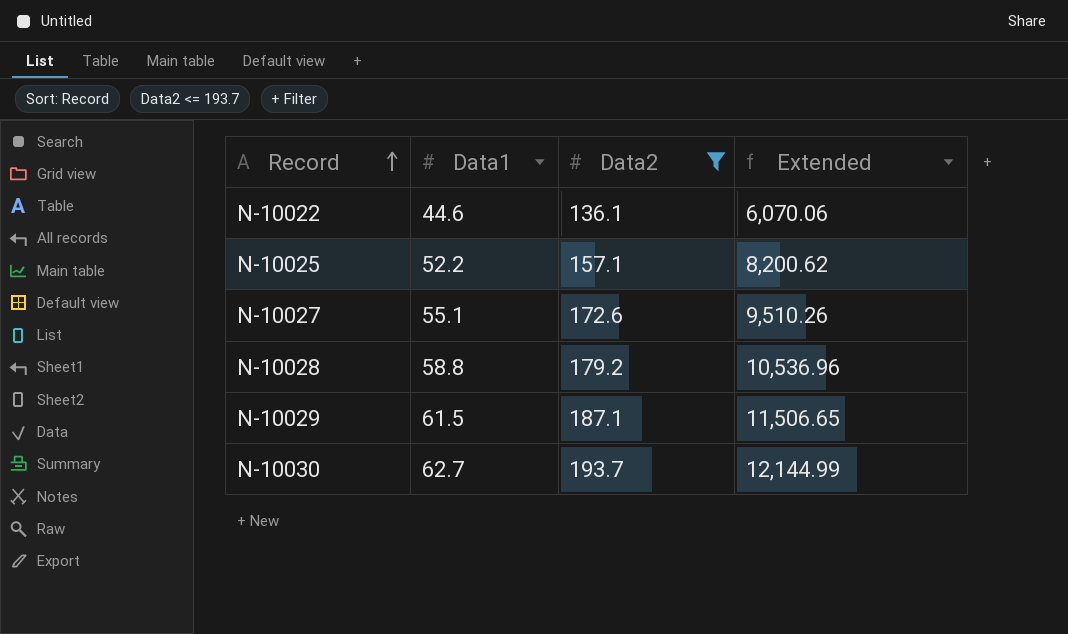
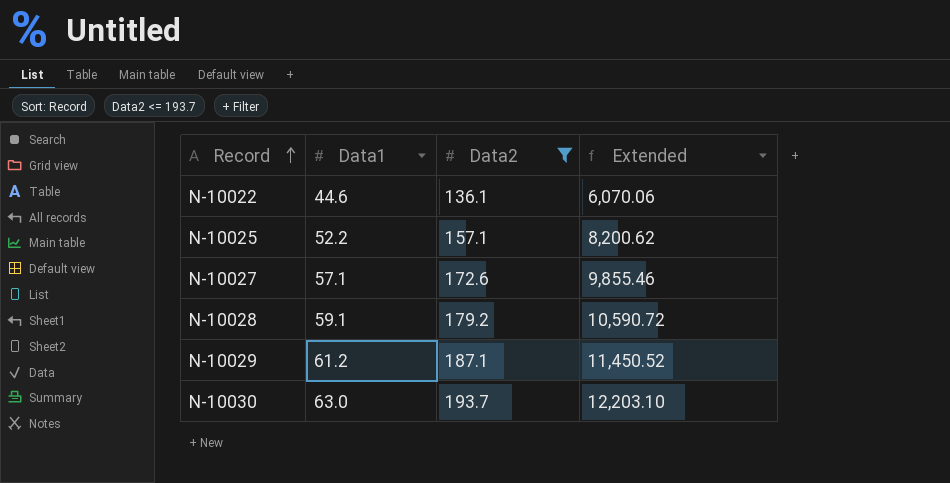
N-10027 | Data1: 55.1 -> 57.1
N-10027 | Extended: 9,510.26 -> 9,855.46
N-10028 | Data1: 58.8 -> 59.1
N-10028 | Extended: 10,536.96 -> 10,590.72
N-10029 | Data1: 61.5 -> 61.2
N-10029 | Extended: 11,506.65 -> 11,450.52
N-10030 | Data1: 62.7 -> 63.0
N-10030 | Extended: 12,144.99 -> 12,203.10

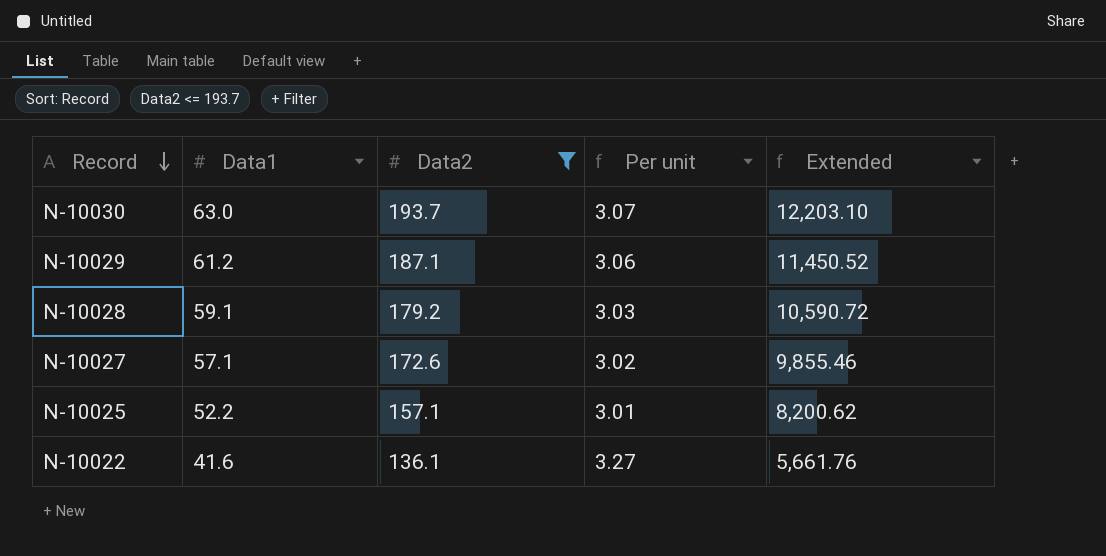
row order: Record ascending -> Record descending
column Per unit | formula: none -> [Data2] / [Data1]
N-10022 | Data1: 44.6 -> 41.6
N-10022 | Extended: 6,070.06 -> 5,661.76

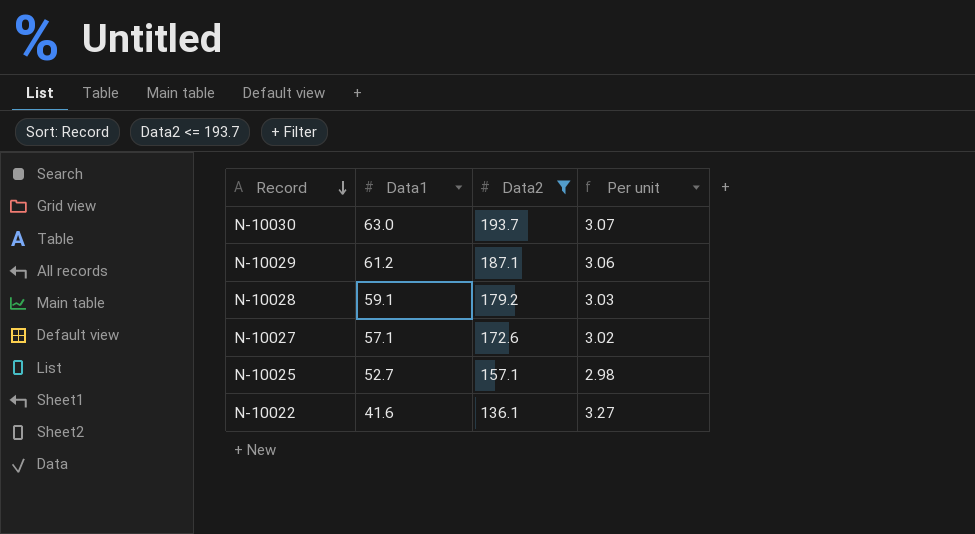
column Extended | formula: [Data1] * [Data2] -> none
N-10025 | Data1: 52.2 -> 52.7
N-10025 | Per unit: 3.01 -> 2.98

